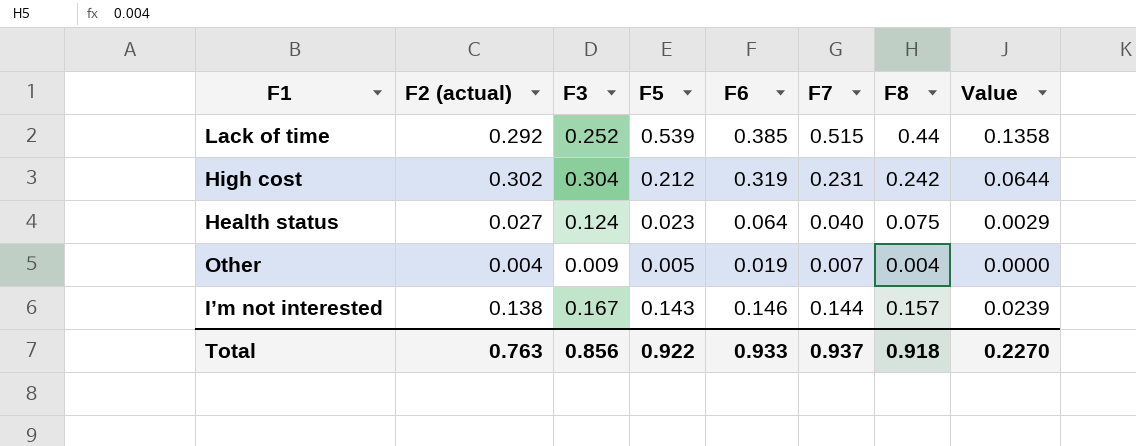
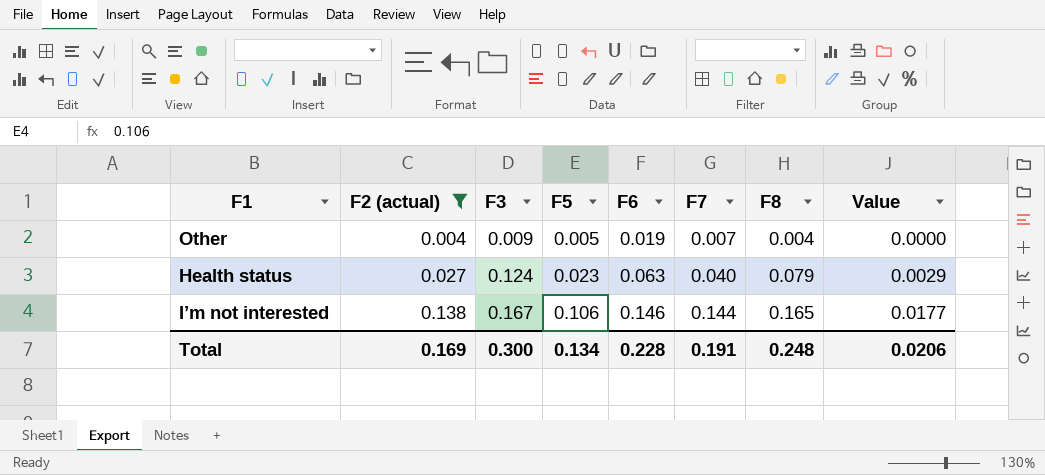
filter: none -> F2 (actual) <= 0.138
row order: none -> F2 (actual) ascending
Health status | F6: 0.064 -> 0.063
Health status | F8: 0.075 -> 0.079
I’m not interested | F5: 0.143 -> 0.106
I’m not interested | F8: 0.157 -> 0.165
I’m not interested | Value: 0.0239 -> 0.0177
Total | F2 (actual): 0.763 -> 0.169
Total | F3: 0.856 -> 0.300
Total | F5: 0.922 -> 0.134
Total | F6: 0.933 -> 0.228
Total | F7: 0.937 -> 0.191
Total | F8: 0.918 -> 0.248
Total | Value: 0.2270 -> 0.0206

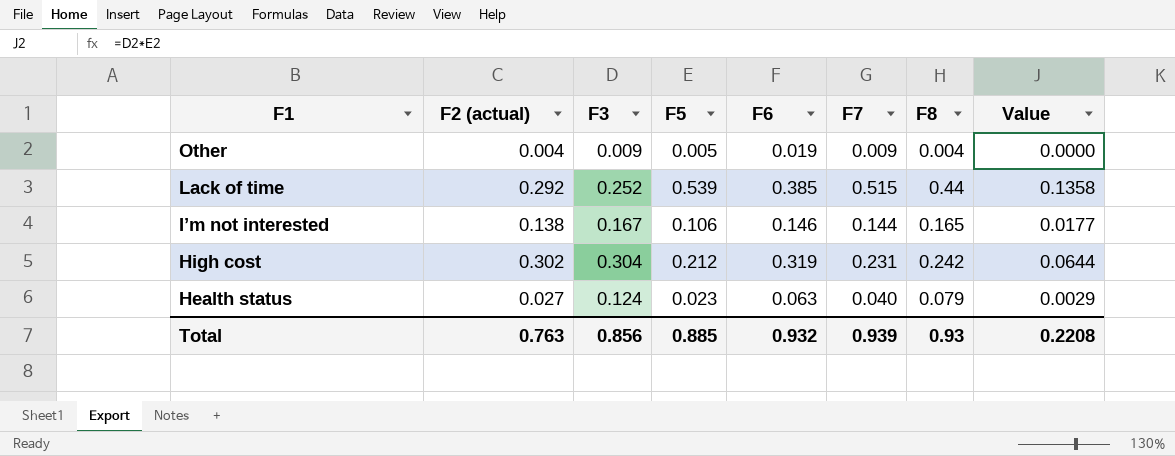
filter: F2 (actual) <= 0.138 -> none
row order: F2 (actual) ascending -> F1 descending
Other | F7: 0.007 -> 0.009
Total | F2 (actual): 0.169 -> 0.763
Total | F3: 0.300 -> 0.856
Total | F5: 0.134 -> 0.885
Total | F6: 0.228 -> 0.932
Total | F7: 0.191 -> 0.939
Total | F8: 0.248 -> 0.93
Total | Value: 0.0206 -> 0.2208

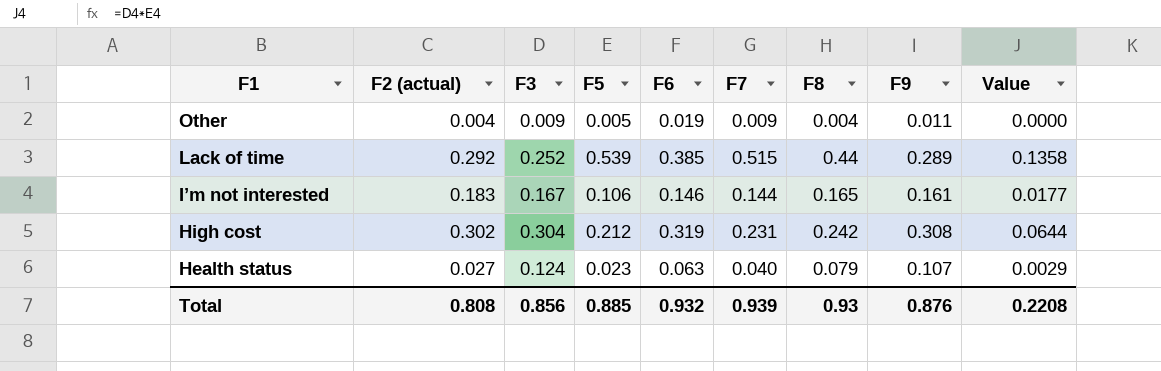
column F9 | position: none -> 8
I’m not interested | F2 (actual): 0.138 -> 0.183
Total | F2 (actual): 0.763 -> 0.808

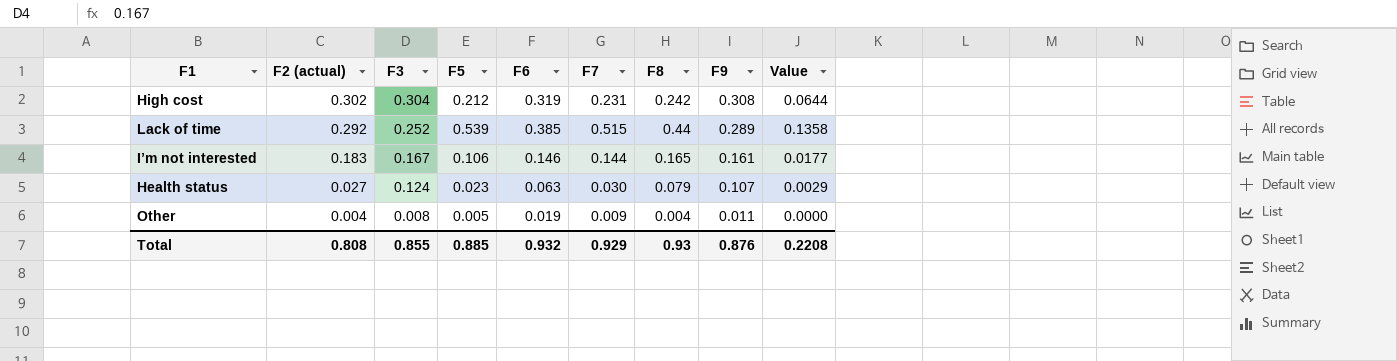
row order: F1 descending -> F2 (actual) descending
Health status | F7: 0.040 -> 0.030
Other | F3: 0.009 -> 0.008
Total | F3: 0.856 -> 0.855
Total | F7: 0.939 -> 0.929

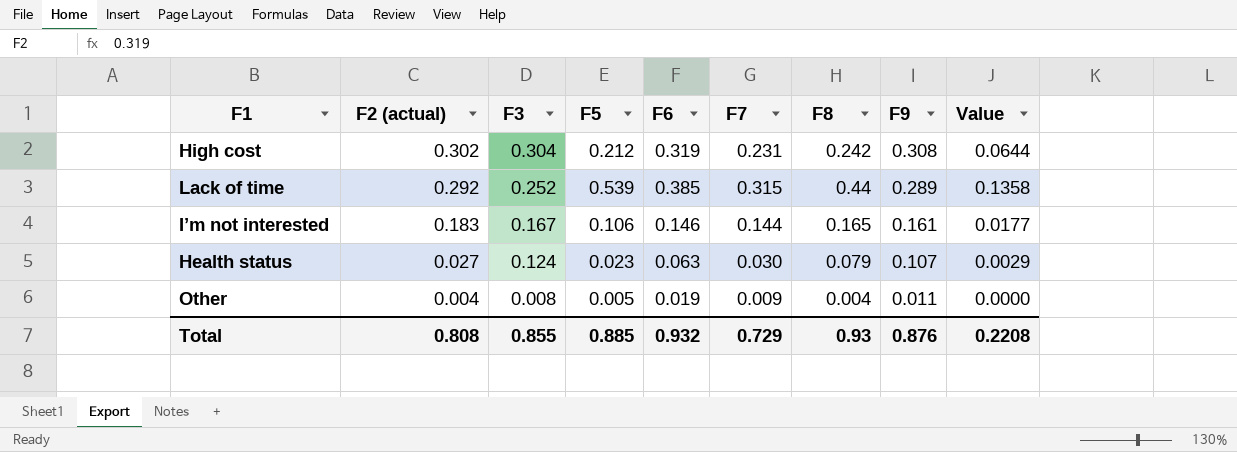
Lack of time | F7: 0.515 -> 0.315
Total | F7: 0.929 -> 0.729

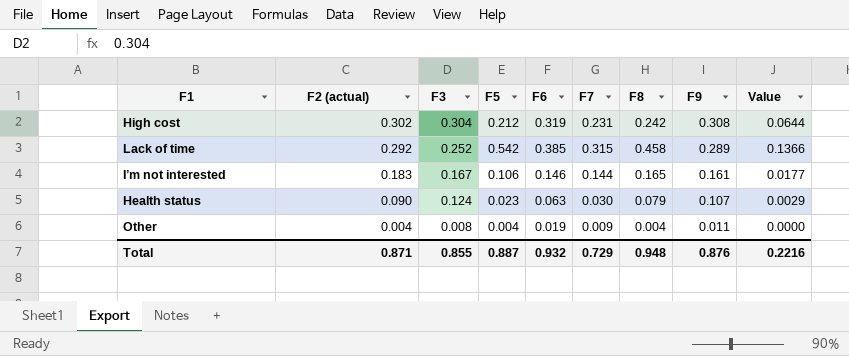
Lack of time | F5: 0.539 -> 0.542
Lack of time | F8: 0.44 -> 0.458
Lack of time | Value: 0.1358 -> 0.1366
Health status | F2 (actual): 0.027 -> 0.090
Other | F5: 0.005 -> 0.004
Total | F2 (actual): 0.808 -> 0.871
Total | F5: 0.885 -> 0.887
Total | F8: 0.93 -> 0.948
Total | Value: 0.2208 -> 0.2216

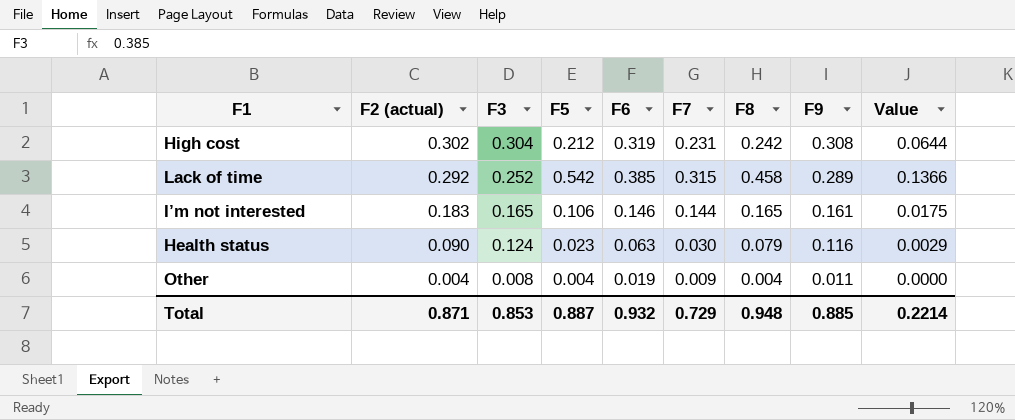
I’m not interested | F3: 0.167 -> 0.165
I’m not interested | Value: 0.0177 -> 0.0175
Health status | F9: 0.107 -> 0.116
Total | F3: 0.855 -> 0.853
Total | F9: 0.876 -> 0.885
Total | Value: 0.2216 -> 0.2214

